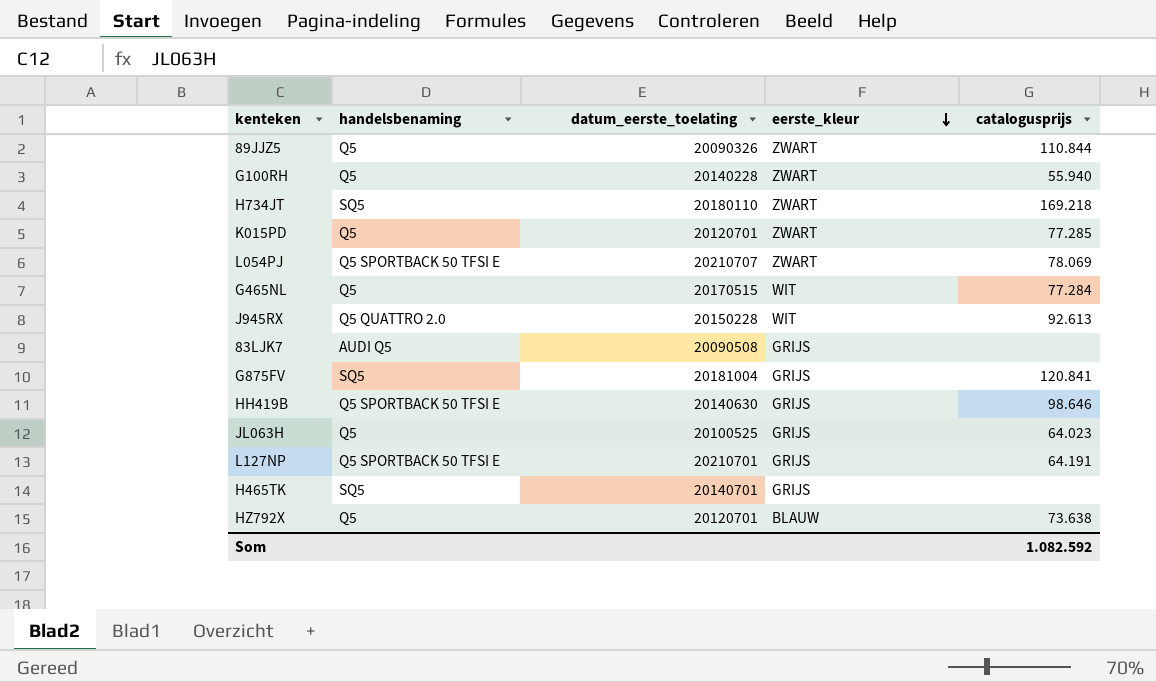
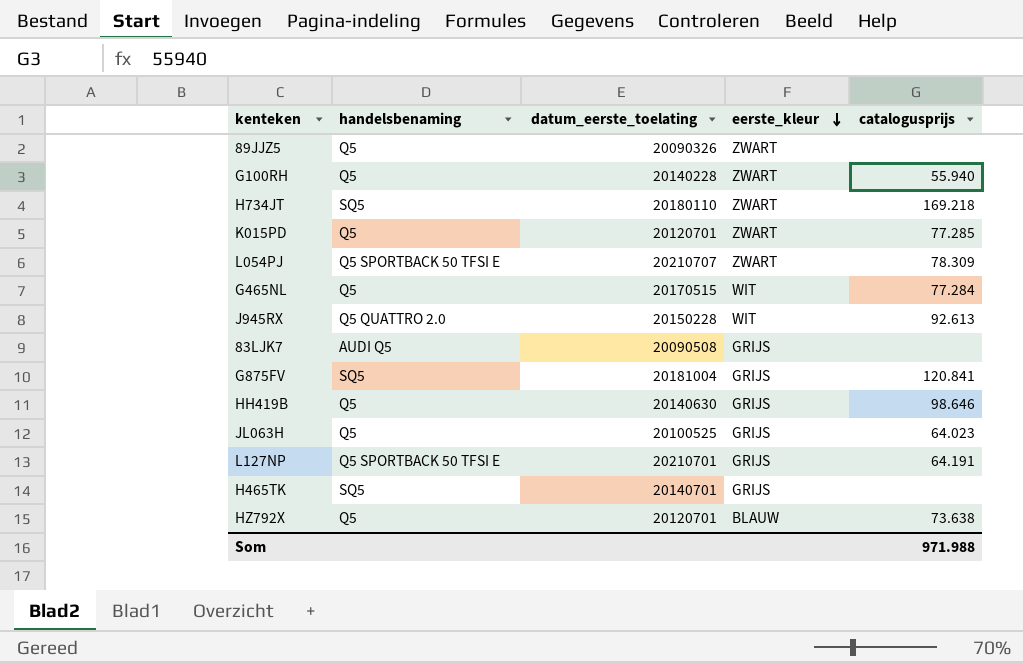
89JJZ5 | catalogusprijs: 110.844 -> none
L054PJ | catalogusprijs: 78.069 -> 78.309
HH419B | handelsbenaming: Q5 SPORTBACK 50 TFSI E -> Q5
Som | catalogusprijs: 1.082.592 -> 971.988

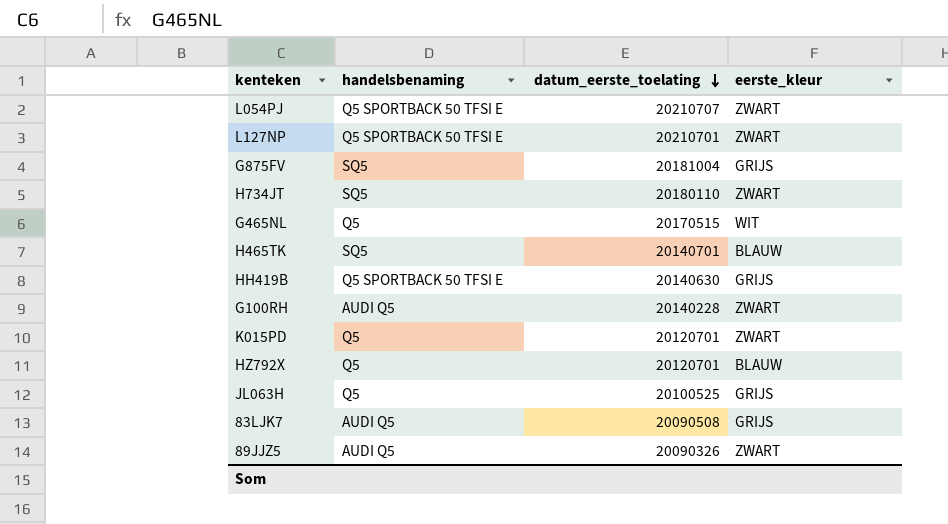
row order: eerste_kleur descending -> datum_eerste_toelating descending
column catalogusprijs | position: 5 -> none
row J945RX: Q5 QUATTRO 2.0 | 20150228 | WIT | 92.613 -> none
L127NP | eerste_kleur: GRIJS -> ZWART
H465TK | eerste_kleur: GRIJS -> BLAUW
HH419B | handelsbenaming: Q5 -> Q5 SPORTBACK 50 TFSI E
G100RH | handelsbenaming: Q5 -> AUDI Q5
89JJZ5 | handelsbenaming: Q5 -> AUDI Q5

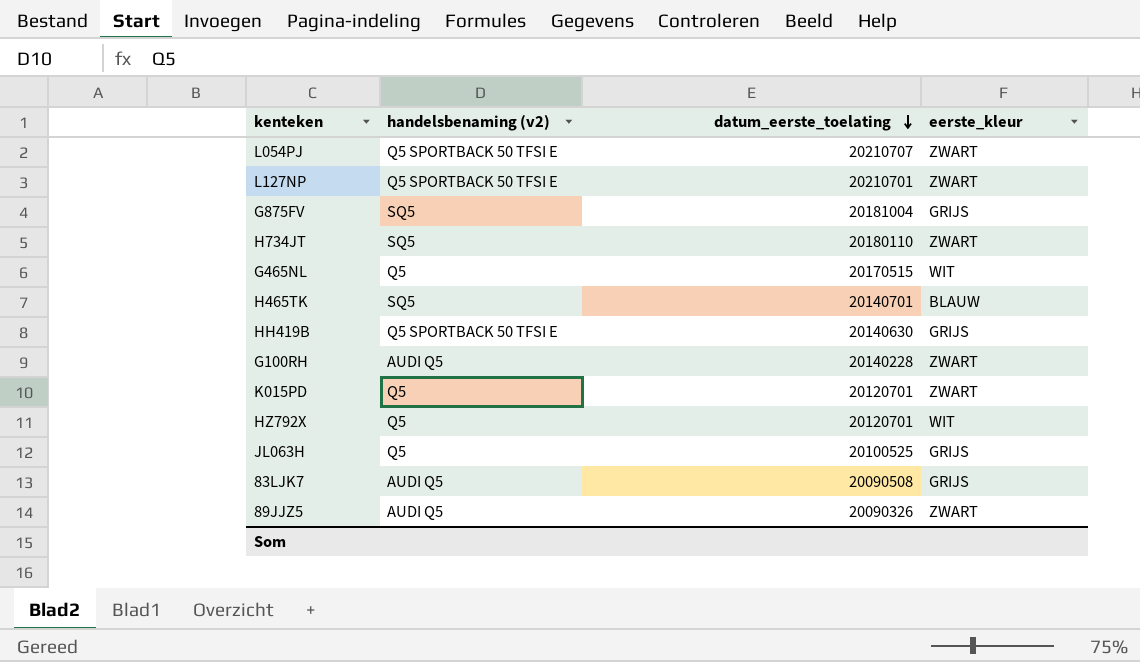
column name: handelsbenaming -> handelsbenaming (v2)
HZ792X | eerste_kleur: BLAUW -> WIT

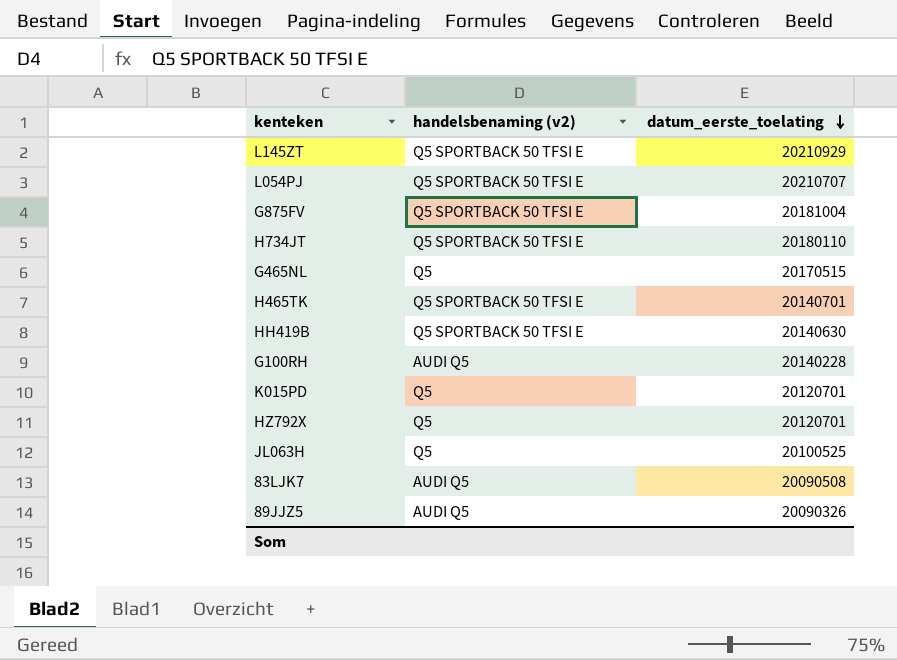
column eerste_kleur | position: 4 -> none
row L127NP: Q5 SPORTBACK 50 TFSI E | 20210701 | ZWART -> none
row L145ZT: none -> Q5 SPORTBACK 50 TFSI E | 20210929
G875FV | handelsbenaming (v2): SQ5 -> Q5 SPORTBACK 50 TFSI E
H734JT | handelsbenaming (v2): SQ5 -> Q5 SPORTBACK 50 TFSI E
H465TK | handelsbenaming (v2): SQ5 -> Q5 SPORTBACK 50 TFSI E

